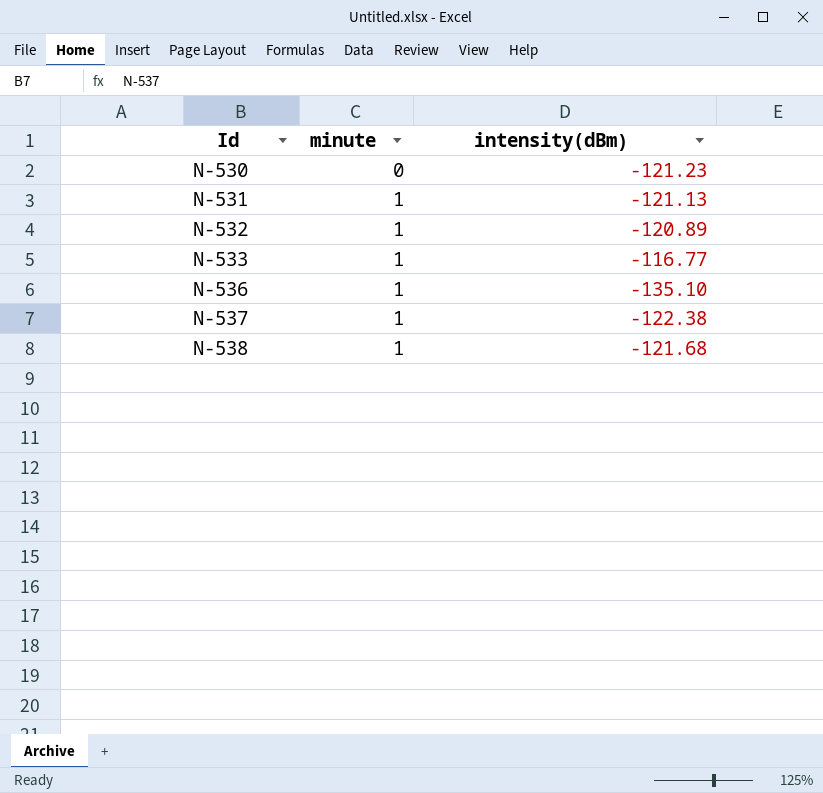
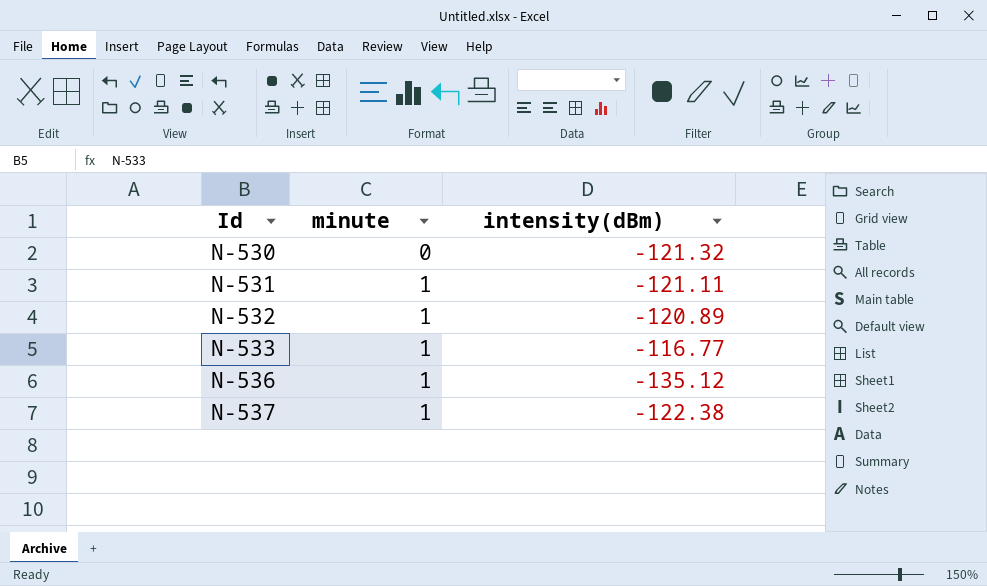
row N-538: 1 | -121.68 -> none
N-530 | intensity(dBm): -121.23 -> -121.32
N-531 | intensity(dBm): -121.13 -> -121.11
N-536 | intensity(dBm): -135.10 -> -135.12

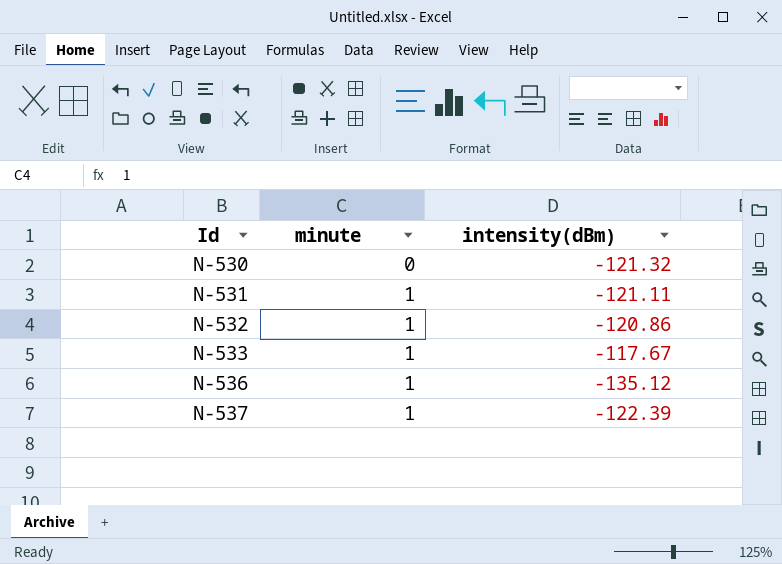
N-532 | intensity(dBm): -120.89 -> -120.86
N-533 | intensity(dBm): -116.77 -> -117.67
N-537 | intensity(dBm): -122.38 -> -122.39

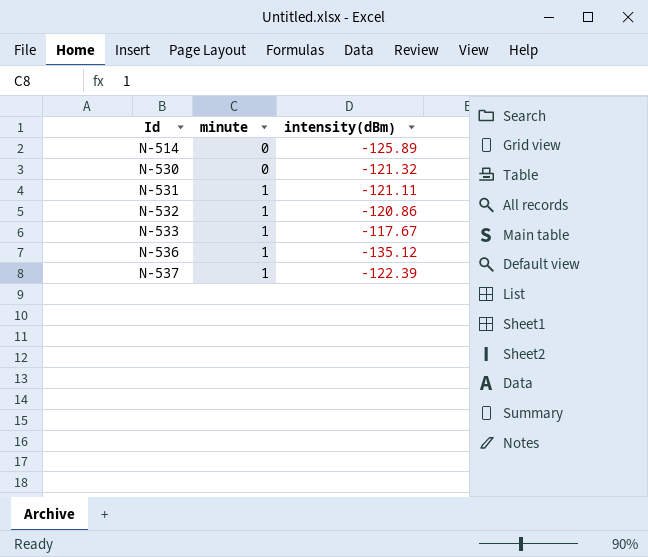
row N-514: none -> 0 | -125.89

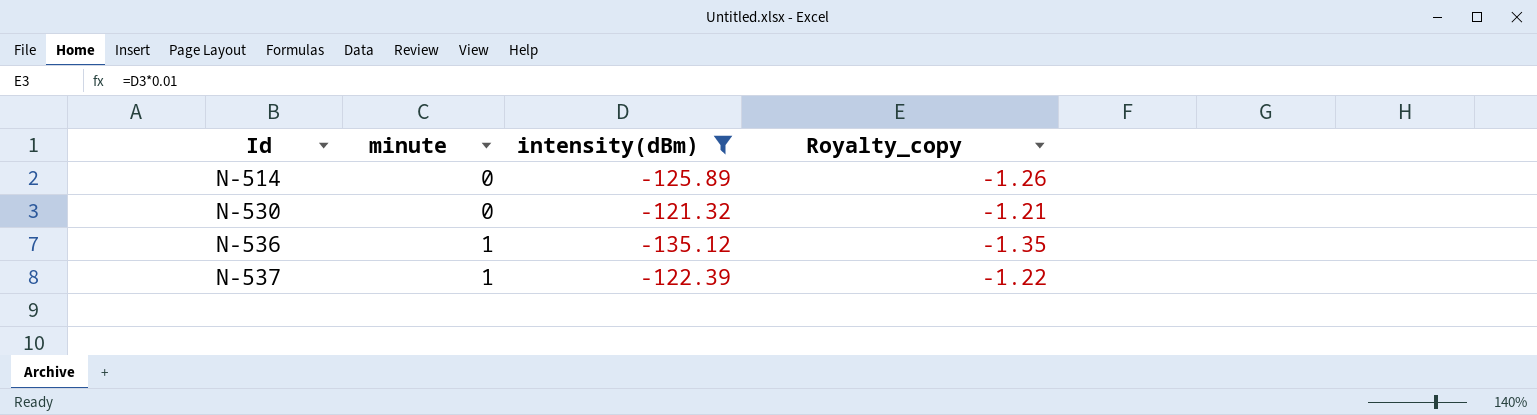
filter: none -> intensity(dBm) <= -121.32
column Royalty_copy | formula: none -> [intensity(dBm)] * 0.01

